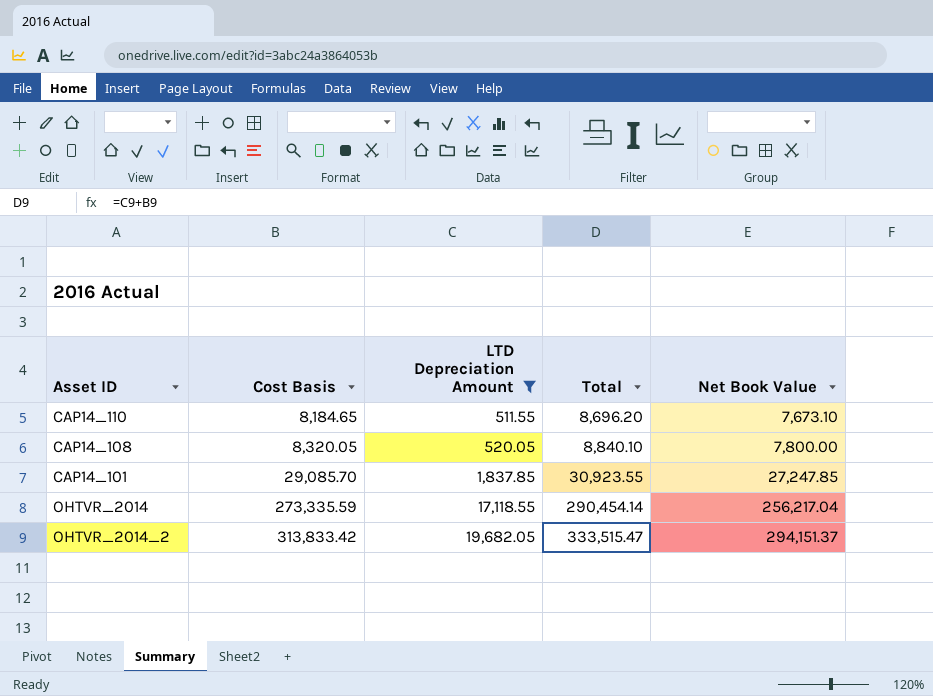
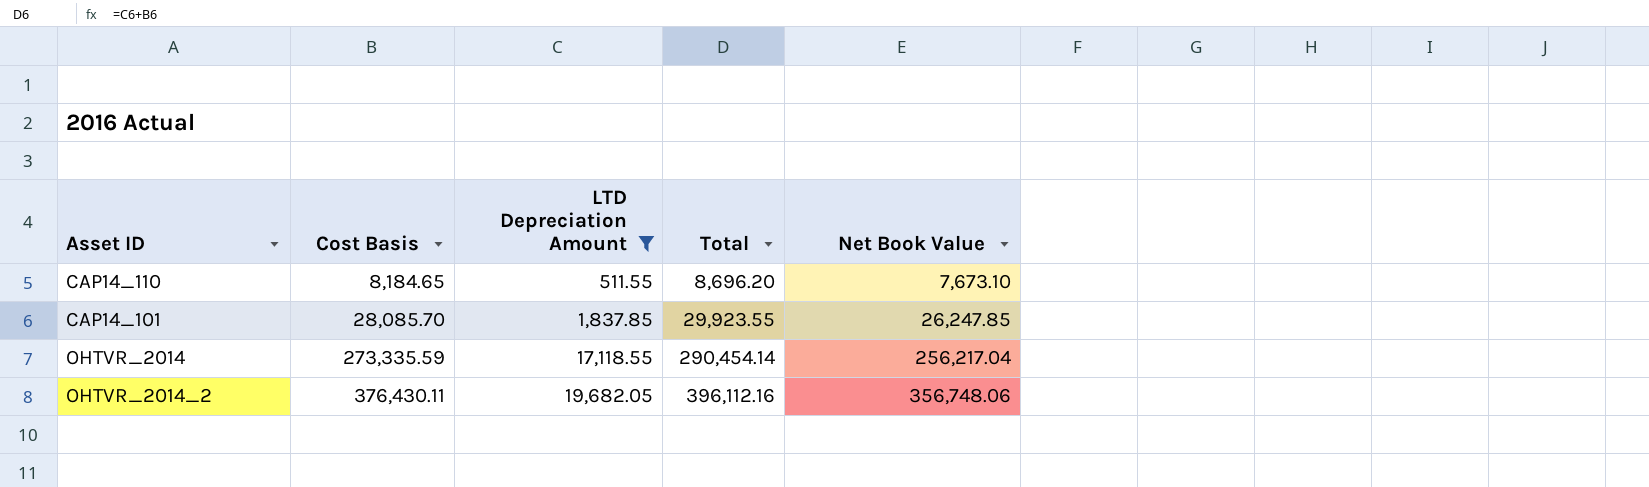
row CAP14_108: 8,320.05 | 520.05 | 8,840.10 | 7,800.00 -> none
CAP14_101 | Cost Basis: 29,085.70 -> 28,085.70
CAP14_101 | Total: 30,923.55 -> 29,923.55
CAP14_101 | Net Book Value: 27,247.85 -> 26,247.85
OHTVR_2014_2 | Cost Basis: 313,833.42 -> 376,430.11
OHTVR_2014_2 | Total: 333,515.47 -> 396,112.16
OHTVR_2014_2 | Net Book Value: 294,151.37 -> 356,748.06

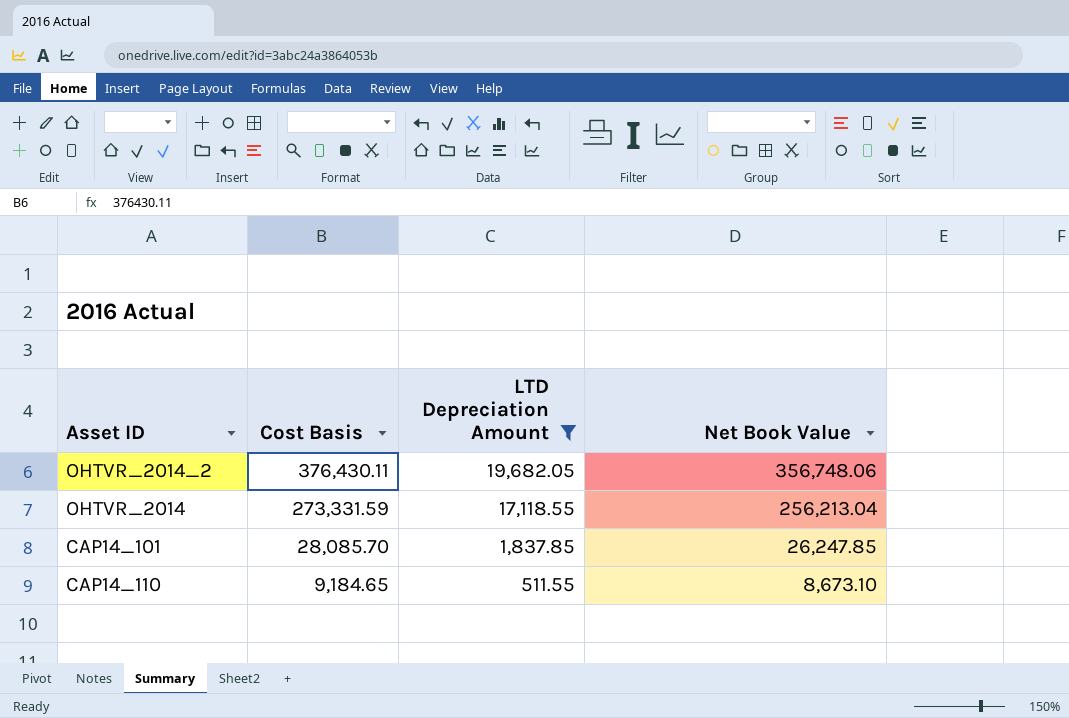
row order: Cost Basis ascending -> Cost Basis descending
column Total | formula: [Cost Basis] + [LTD Depreciation Amount] -> none
OHTVR_2014 | Cost Basis: 273,335.59 -> 273,331.59
OHTVR_2014 | Net Book Value: 256,217.04 -> 256,213.04
CAP14_110 | Cost Basis: 8,184.65 -> 9,184.65
CAP14_110 | Net Book Value: 7,673.10 -> 8,673.10

